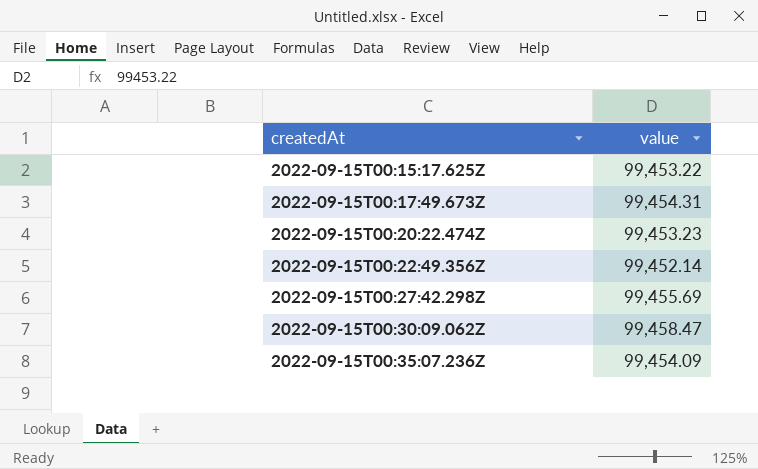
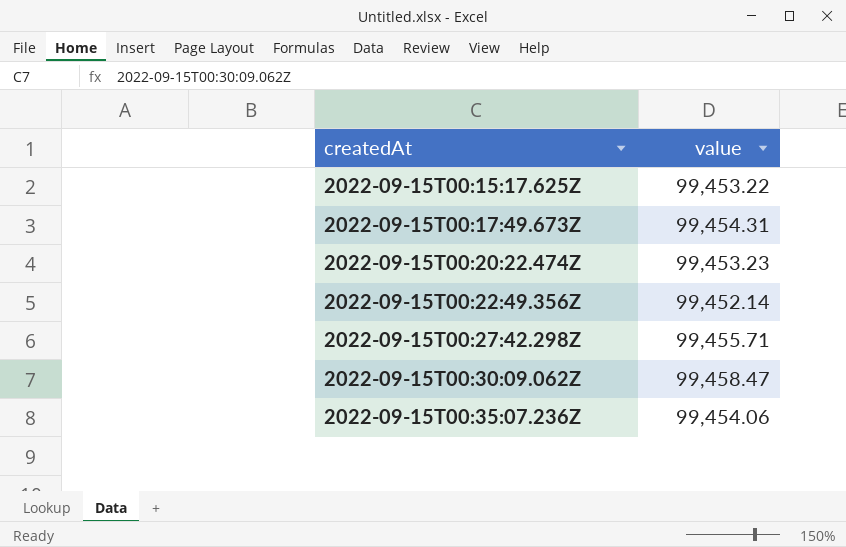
2022-09-15T00:27:42.298Z | value: 99,455.69 -> 99,455.71
2022-09-15T00:35:07.236Z | value: 99,454.09 -> 99,454.06

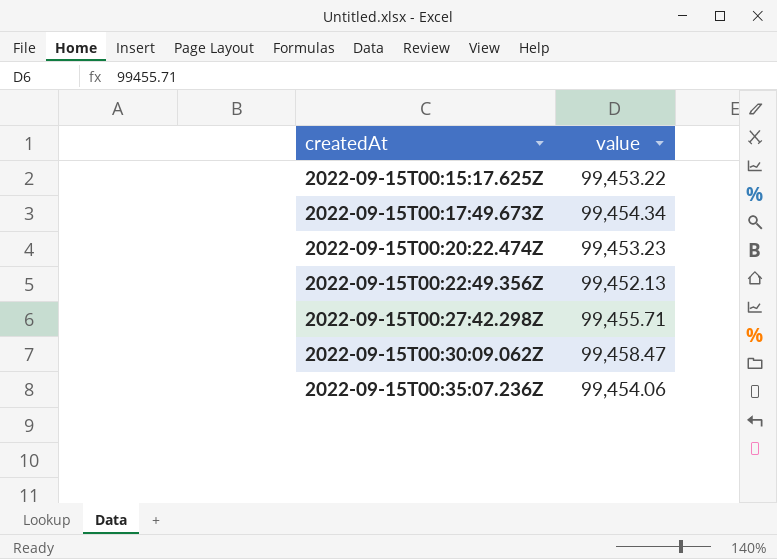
2022-09-15T00:17:49.673Z | value: 99,454.31 -> 99,454.34
2022-09-15T00:22:49.356Z | value: 99,452.14 -> 99,452.13

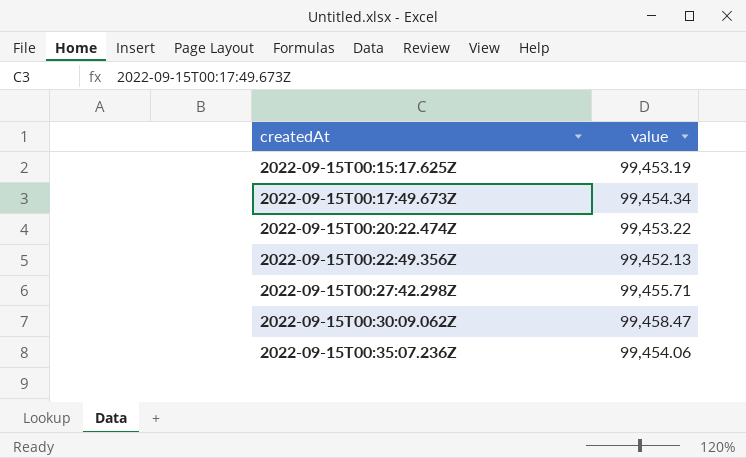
2022-09-15T00:15:17.625Z | value: 99,453.22 -> 99,453.19
2022-09-15T00:20:22.474Z | value: 99,453.23 -> 99,453.22

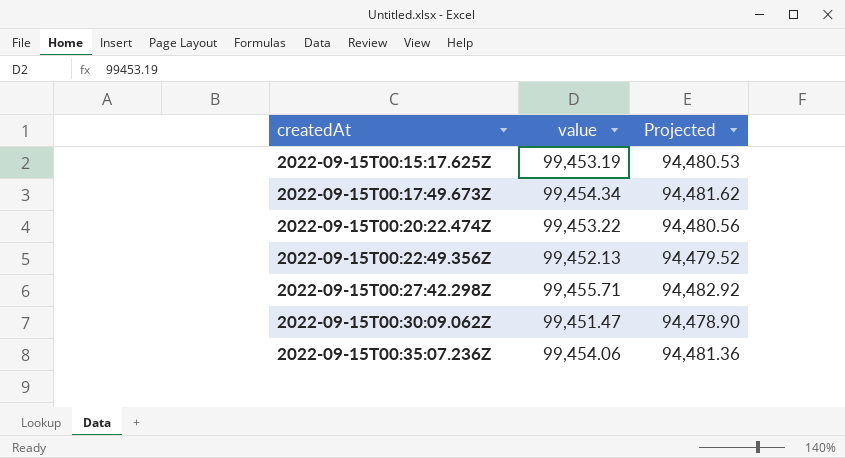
column Projected | formula: none -> [value] * 0.95
2022-09-15T00:30:09.062Z | value: 99,458.47 -> 99,451.47

